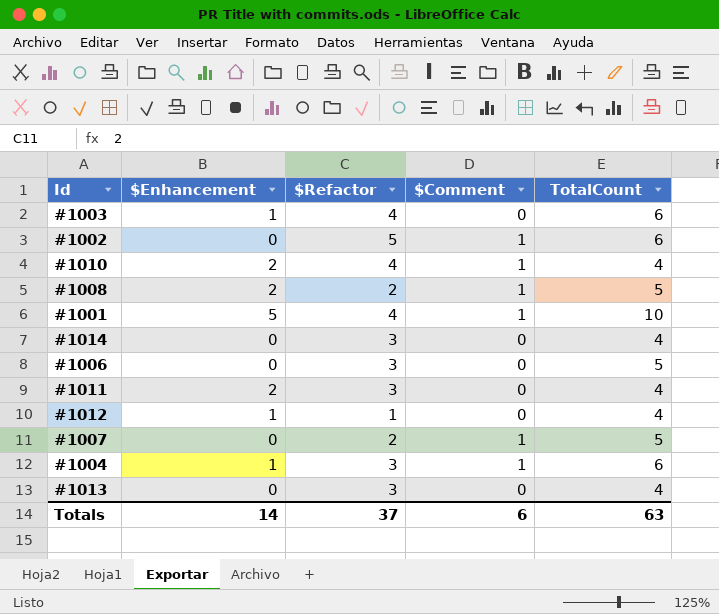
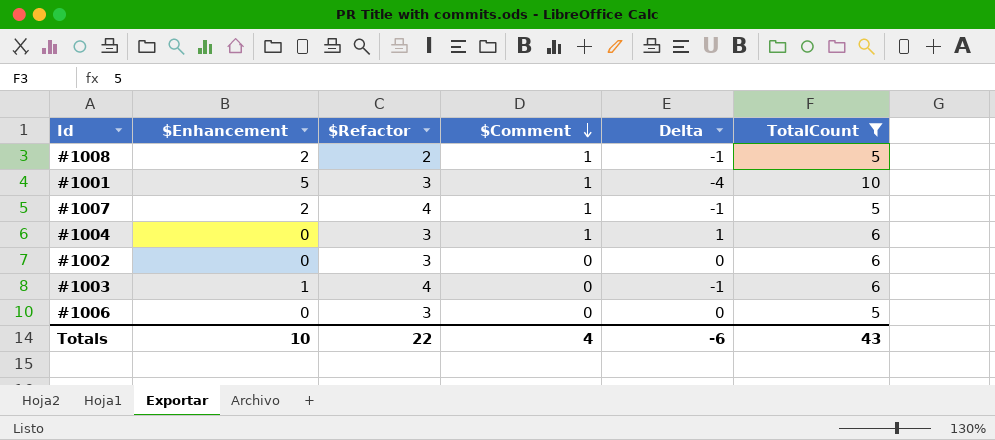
filter: none -> TotalCount != 4
row order: none -> $Comment descending
column Delta | formula: none -> [$Comment] - [$Enhancement]
#1001 | $Refactor: 4 -> 3
#1007 | $Enhancement: 0 -> 2
#1007 | $Refactor: 2 -> 4
#1004 | $Enhancement: 1 -> 0
#1002 | $Refactor: 5 -> 3
#1002 | $Comment: 1 -> 0
Totals | $Enhancement: 14 -> 10
Totals | $Refactor: 37 -> 22
Totals | $Comment: 6 -> 4
Totals | TotalCount: 63 -> 43

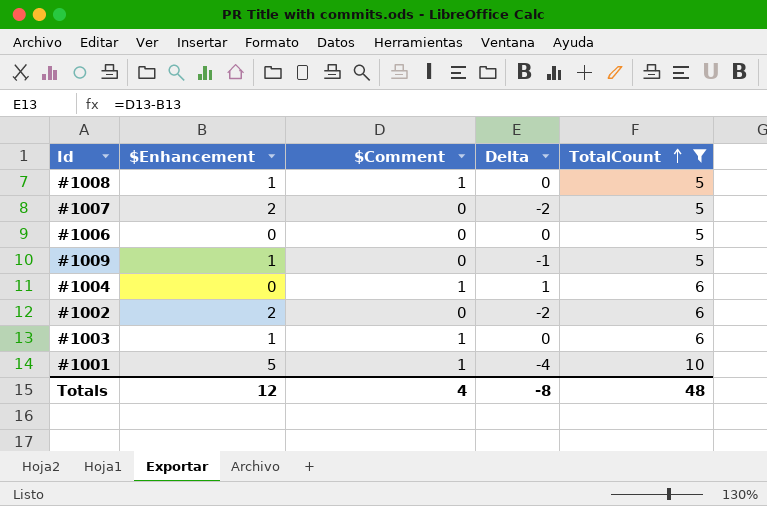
row order: $Comment descending -> TotalCount ascending
column $Refactor | position: 3 -> none
#1008 | $Enhancement: 2 -> 1
#1008 | Delta: -1 -> 0
#1007 | $Comment: 1 -> 0
#1007 | Delta: -1 -> -2
row #1009: none -> 1 | 0 | -1 | 5
#1002 | $Enhancement: 0 -> 2
#1002 | Delta: 0 -> -2
#1003 | $Comment: 0 -> 1
#1003 | Delta: -1 -> 0
Totals | $Enhancement: 10 -> 12
Totals | Delta: -6 -> -8
Totals | TotalCount: 43 -> 48

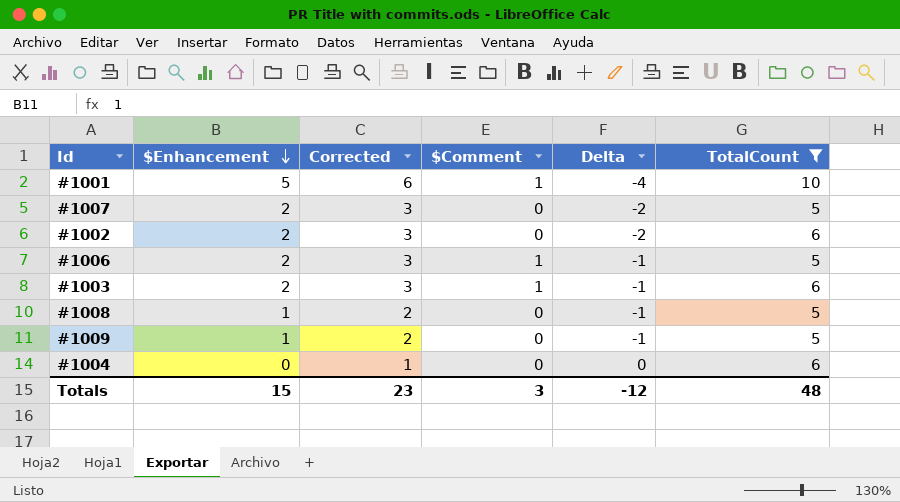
row order: TotalCount ascending -> $Enhancement descending
column Corrected | formula: none -> [$Enhancement] + 1
#1006 | $Enhancement: 0 -> 2
#1006 | $Comment: 0 -> 1
#1006 | Delta: 0 -> -1
#1003 | $Enhancement: 1 -> 2
#1003 | Delta: 0 -> -1
#1008 | $Comment: 1 -> 0
#1008 | Delta: 0 -> -1
#1004 | $Comment: 1 -> 0
#1004 | Delta: 1 -> 0
Totals | $Enhancement: 12 -> 15
Totals | $Comment: 4 -> 3
Totals | Delta: -8 -> -12

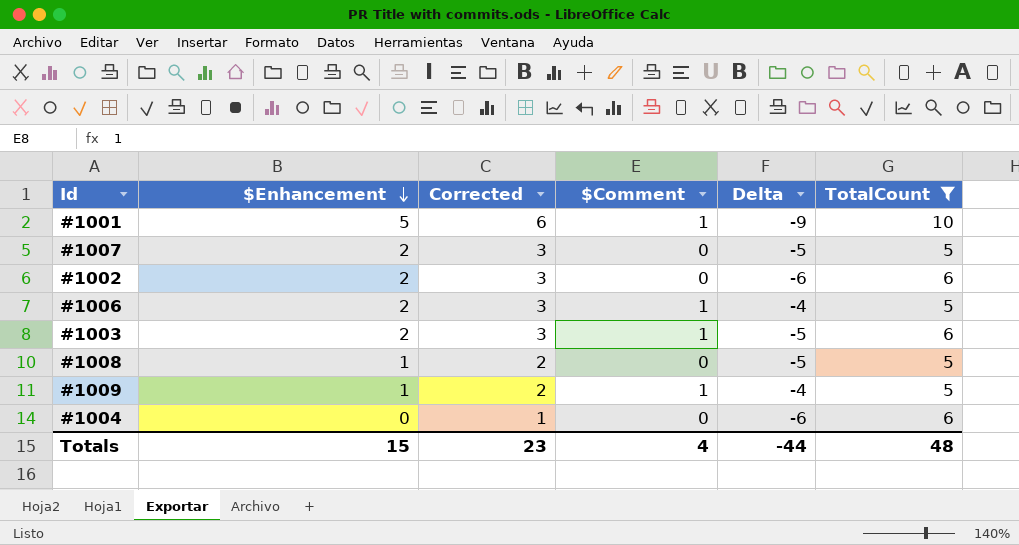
column Delta | formula: [$Comment] - [$Enhancement] -> [$Comment] - [TotalCount]
#1009 | $Comment: 0 -> 1
Totals | $Comment: 3 -> 4
Totals | Delta: -12 -> -44

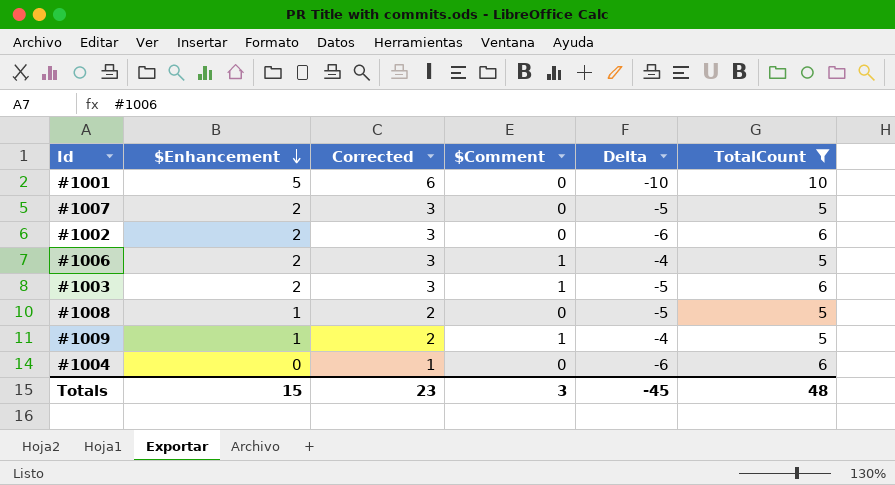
#1001 | $Comment: 1 -> 0
#1001 | Delta: -9 -> -10
Totals | $Comment: 4 -> 3
Totals | Delta: -44 -> -45

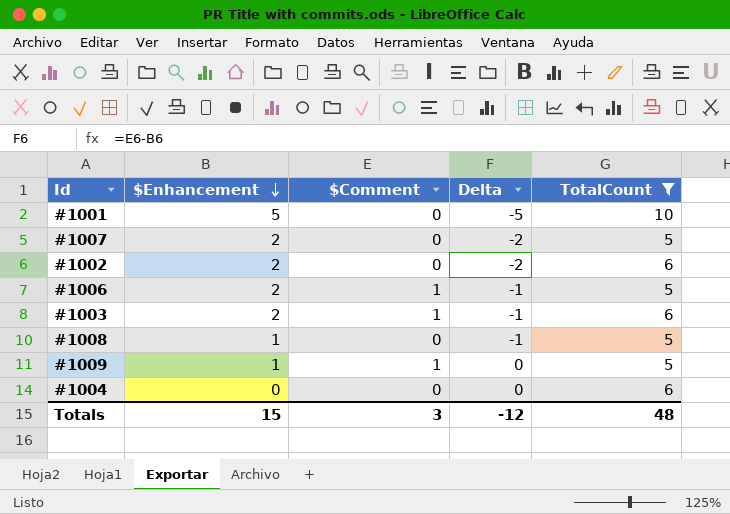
column Corrected | formula: [$Enhancement] + 1 -> none
column Delta | formula: [$Comment] - [TotalCount] -> [$Comment] - [$Enhancement]
Totals | Delta: -45 -> -12

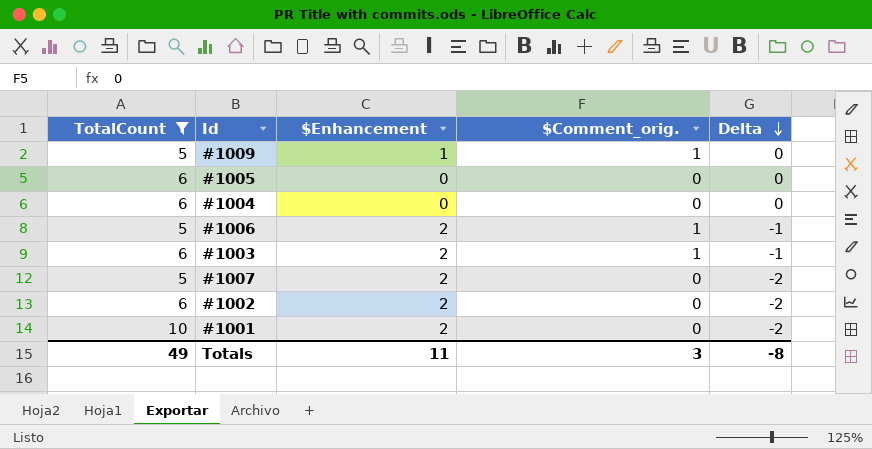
row order: $Enhancement descending -> Delta descending
column TotalCount | position: 5 -> 1
column name: $Comment -> $Comment_orig.
row #1008: 1 | 0 | -1 | 5 -> none
row #1005: none -> 6 | 0 | 0 | 0
#1001 | $Enhancement: 5 -> 2
#1001 | Delta: -5 -> -2
Totals | TotalCount: 48 -> 49
Totals | $Enhancement: 15 -> 11
Totals | Delta: -12 -> -8

